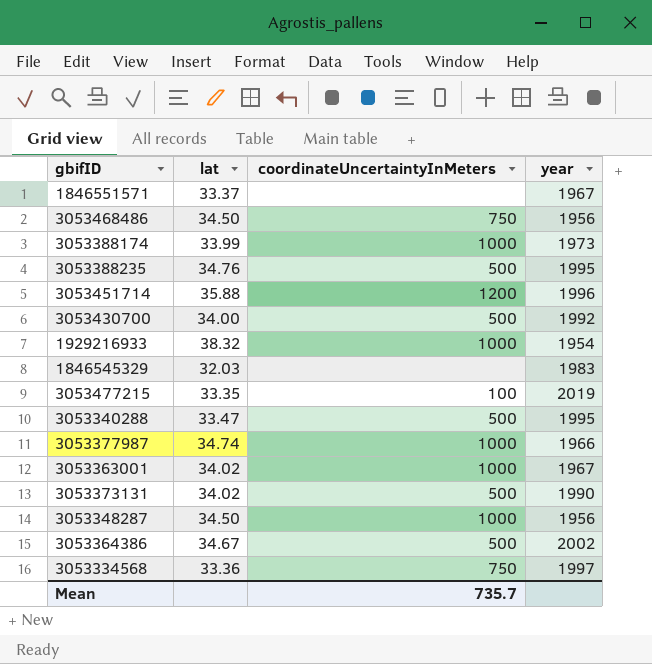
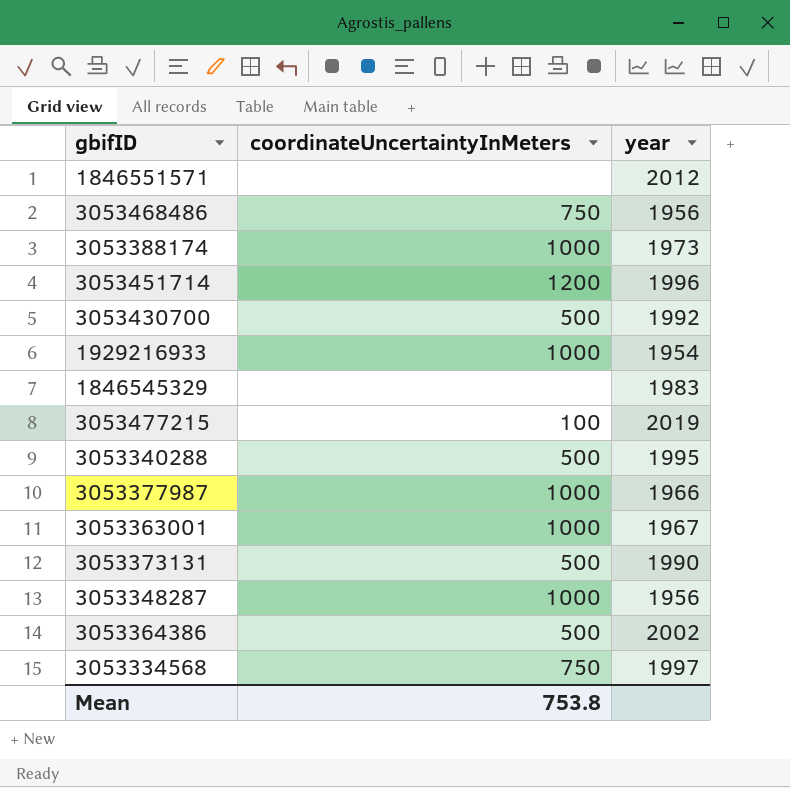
column lat | position: 2 -> none
row 3053388235: 34.76 | 500 | 1995 -> none
1846551571 | year: 1967 -> 2012
Mean | coordinateUncertaintyInMeters: 735.7 -> 753.8

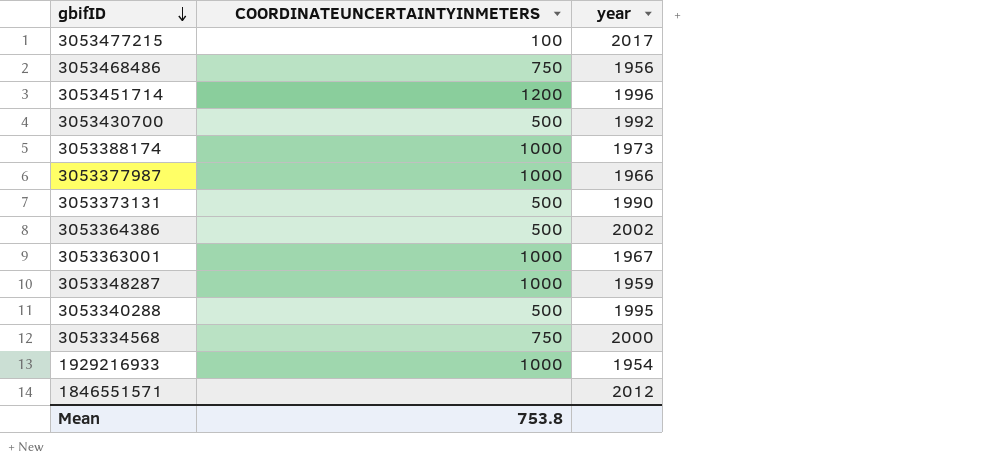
row order: none -> gbifID descending
column name: coordinateUncertaintyInMeters -> COORDINATEUNCERTAINTYINMETERS
row 1846545329: none | 1983 -> none
3053477215 | year: 2019 -> 2017
3053348287 | year: 1956 -> 1959
3053334568 | year: 1997 -> 2000

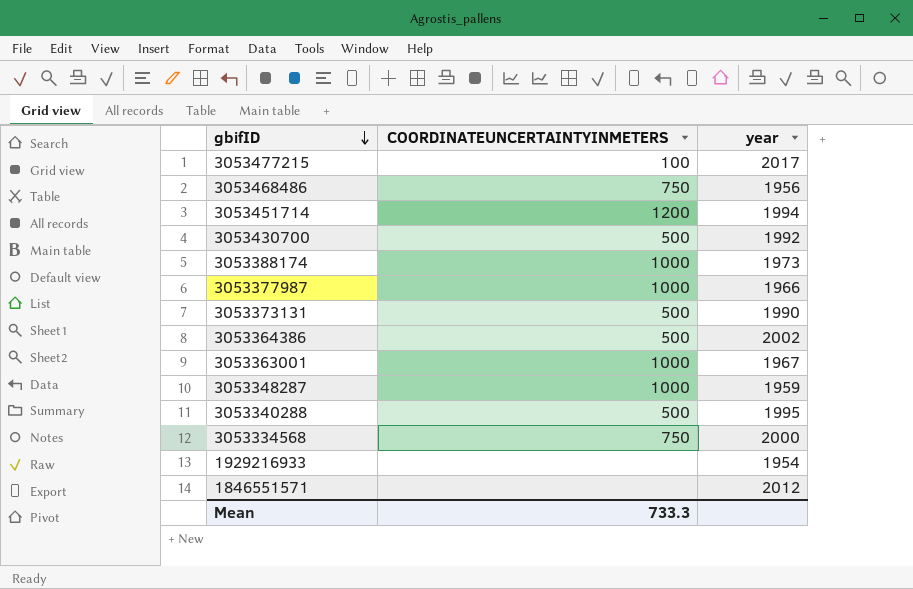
3053451714 | year: 1996 -> 1994
1929216933 | COORDINATEUNCERTAINTYINMETERS: 1000 -> none
Mean | COORDINATEUNCERTAINTYINMETERS: 753.8 -> 733.3

